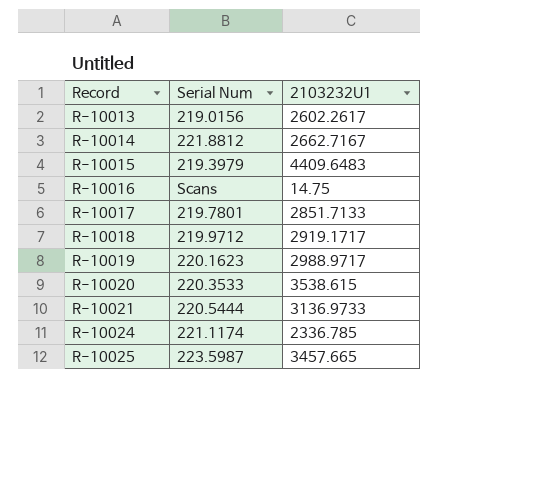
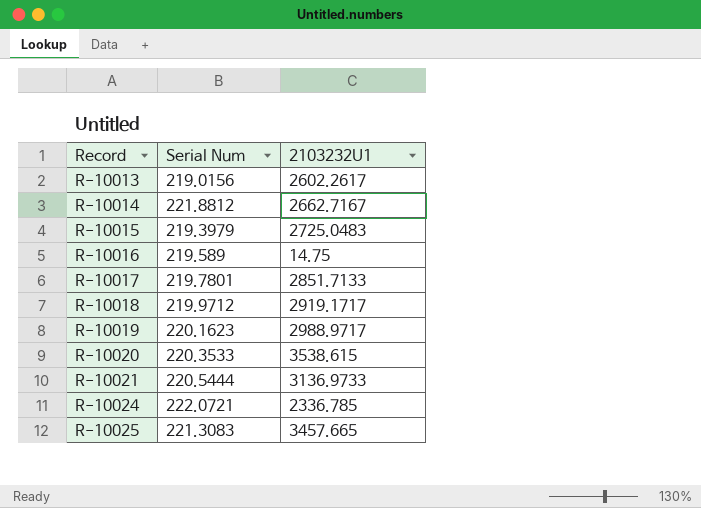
R-10015 | 2103232U1: 4409.6483 -> 2725.0483
R-10016 | Serial Num: Scans -> 219.589
R-10024 | Serial Num: 221.1174 -> 222.0721
R-10025 | Serial Num: 223.5987 -> 221.3083

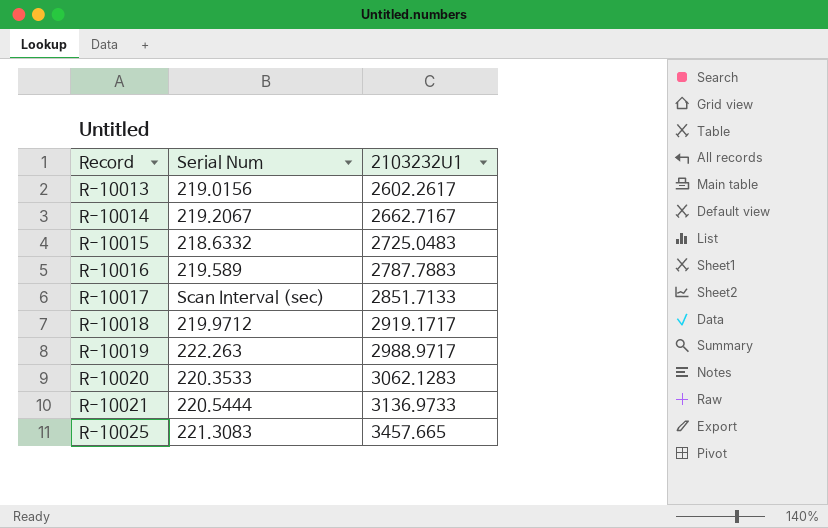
row R-10024: 222.0721 | 2336.785 -> none
R-10014 | Serial Num: 221.8812 -> 219.2067
R-10015 | Serial Num: 219.3979 -> 218.6332
R-10016 | 2103232U1: 14.75 -> 2787.7883
R-10017 | Serial Num: 219.7801 -> Scan Interval (sec)
R-10019 | Serial Num: 220.1623 -> 222.263
R-10020 | 2103232U1: 3538.615 -> 3062.1283

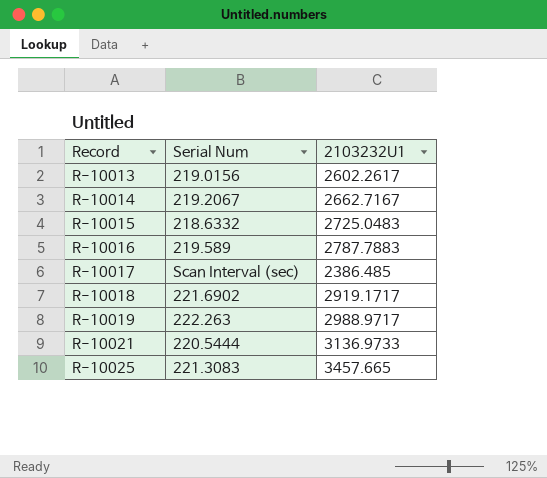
row R-10020: 220.3533 | 3062.1283 -> none
R-10017 | 2103232U1: 2851.7133 -> 2386.485
R-10018 | Serial Num: 219.9712 -> 221.6902

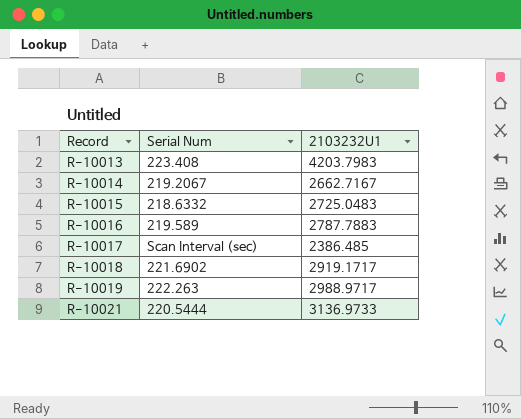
row R-10025: 221.3083 | 3457.665 -> none
R-10013 | Serial Num: 219.0156 -> 223.408
R-10013 | 2103232U1: 2602.2617 -> 4203.7983

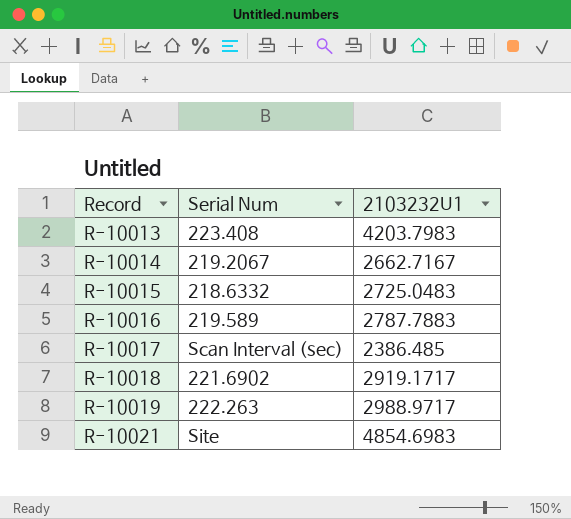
R-10021 | Serial Num: 220.5444 -> Site
R-10021 | 2103232U1: 3136.9733 -> 4854.6983

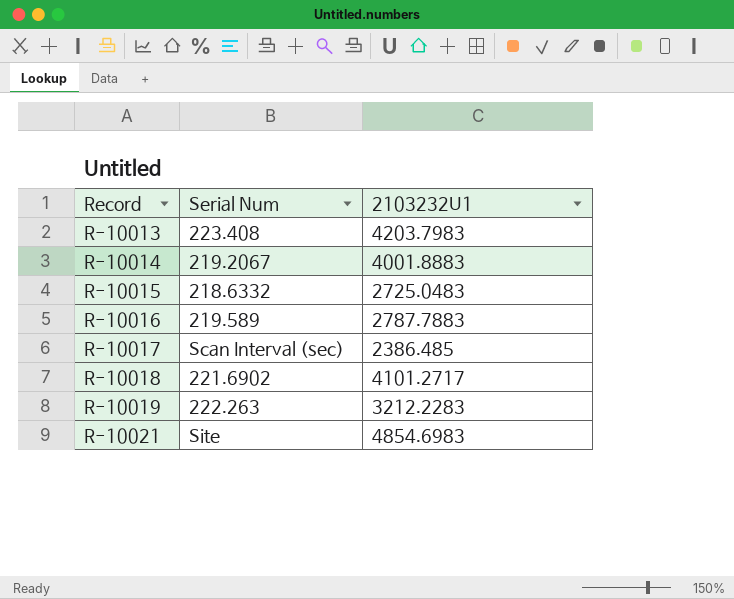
R-10014 | 2103232U1: 2662.7167 -> 4001.8883
R-10018 | 2103232U1: 2919.1717 -> 4101.2717
R-10019 | 2103232U1: 2988.9717 -> 3212.2283

